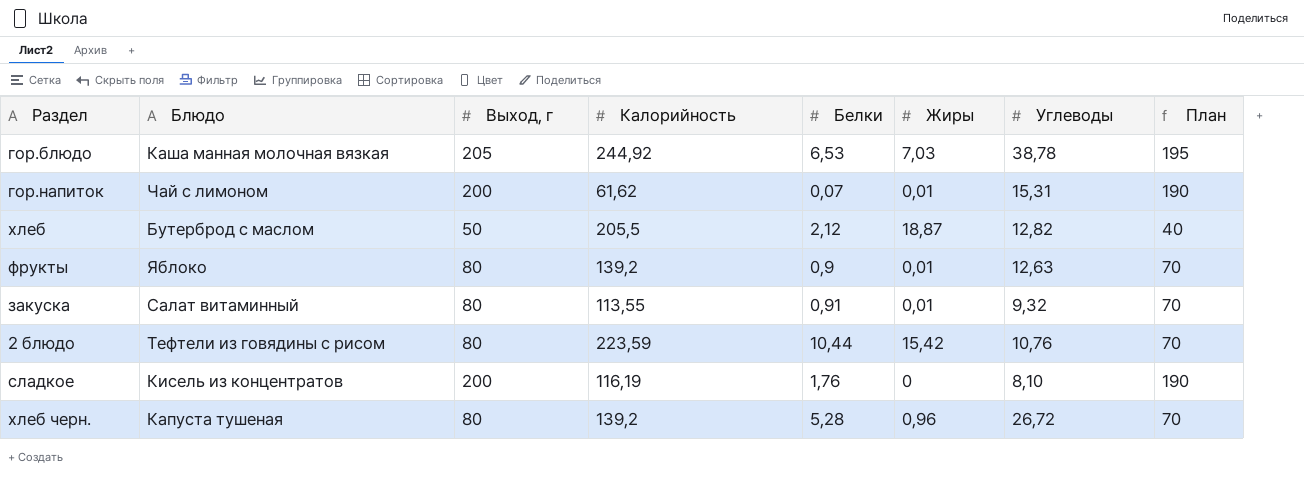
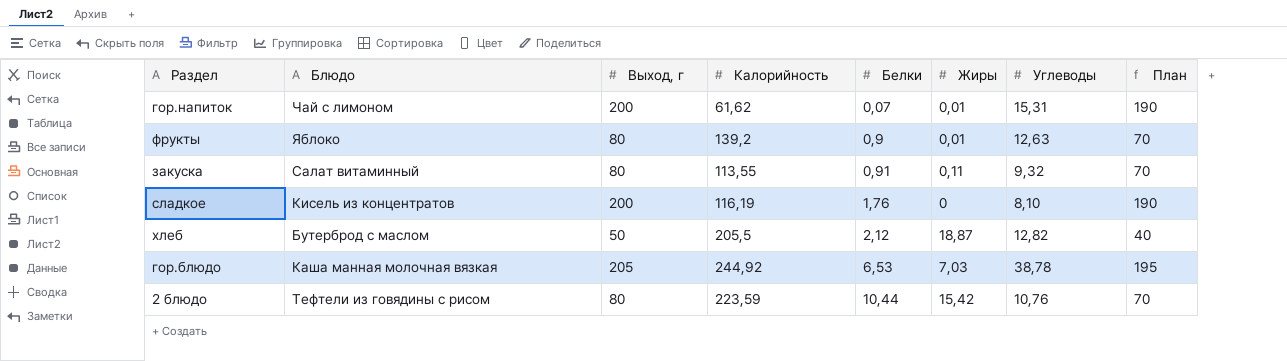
row order: none -> Белки ascending
row хлеб черн.: Капуста тушеная | 80 | 139,2 | 5,28 | 0,96 | 26,72 | 70 -> none
закуска | Жиры: 0,01 -> 0,11

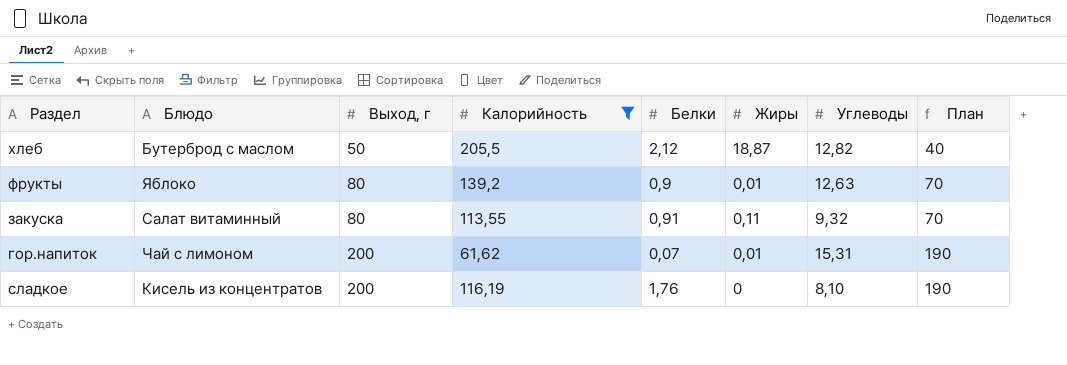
filter: none -> Калорийность <= 205,5
row order: Белки ascending -> Выход, г ascending

